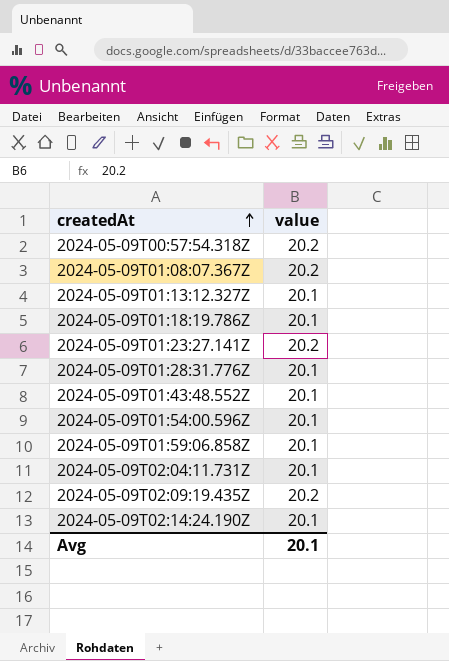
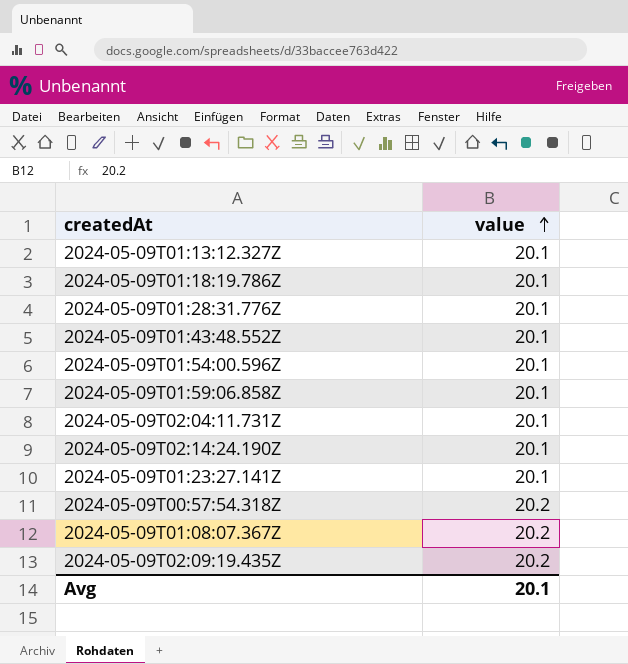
row order: createdAt ascending -> value ascending
2024-05-09T01:23:27.141Z | value: 20.2 -> 20.1

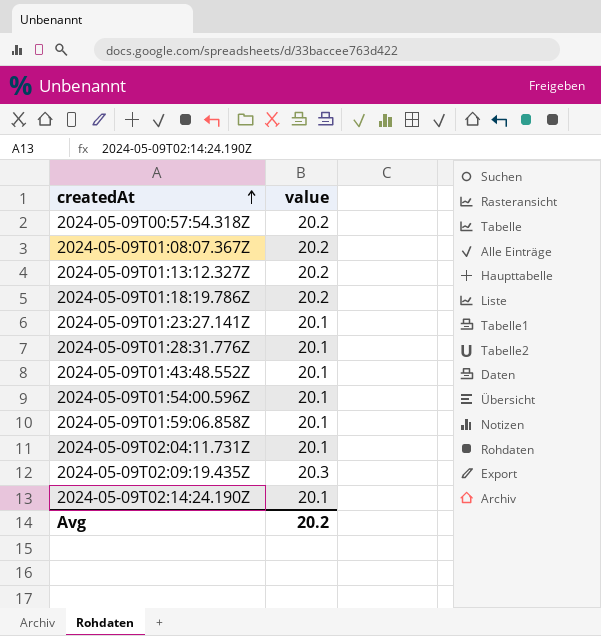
row order: value ascending -> createdAt ascending
2024-05-09T01:13:12.327Z | value: 20.1 -> 20.2
2024-05-09T01:18:19.786Z | value: 20.1 -> 20.2
2024-05-09T02:09:19.435Z | value: 20.2 -> 20.3
Avg | value: 20.1 -> 20.2

